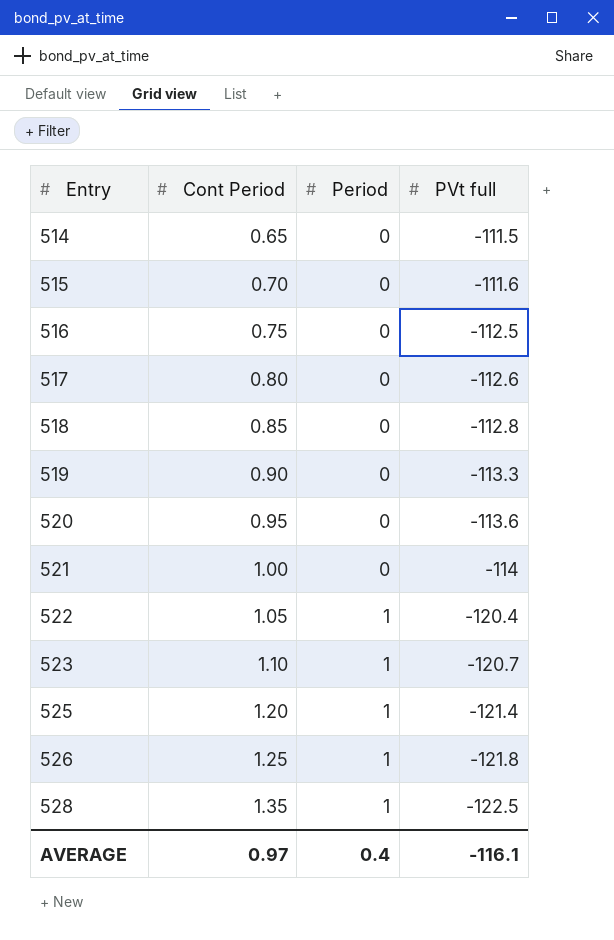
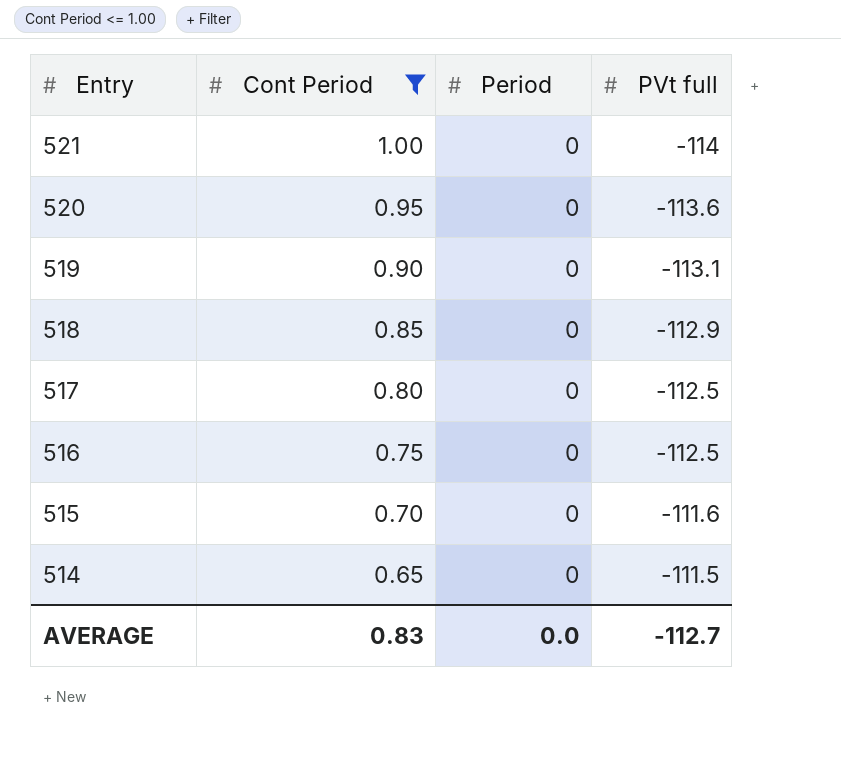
filter: none -> Cont Period <= 1.00
row order: Entry ascending -> Entry descending
519 | PVt full: -113.3 -> -113.1
518 | PVt full: -112.8 -> -112.9
517 | PVt full: -112.6 -> -112.5
AVERAGE | Cont Period: 0.97 -> 0.83
AVERAGE | Period: 0.4 -> 0.0
AVERAGE | PVt full: -116.1 -> -112.7

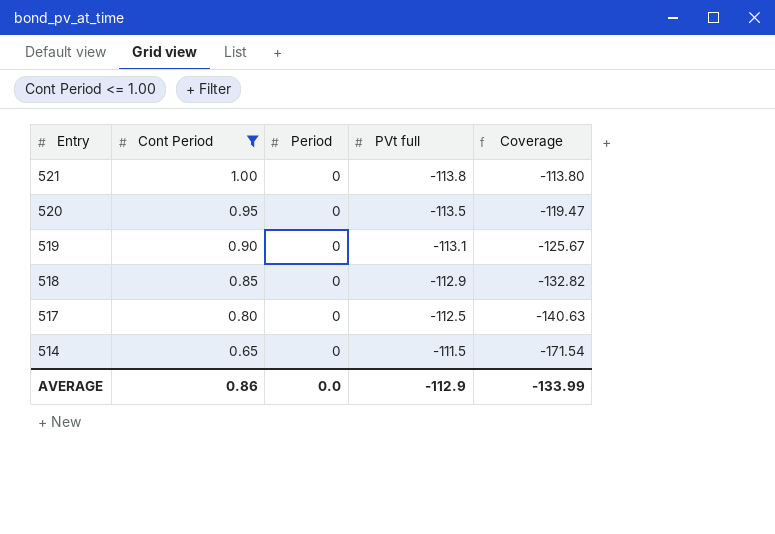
column Coverage | formula: none -> [PVt full] / [Cont Period]
row 516: 0.75 | 0 | -112.5 -> none
row 515: 0.70 | 0 | -111.6 -> none
521 | PVt full: -114 -> -113.8
520 | PVt full: -113.6 -> -113.5
AVERAGE | Cont Period: 0.83 -> 0.86
AVERAGE | PVt full: -112.7 -> -112.9

